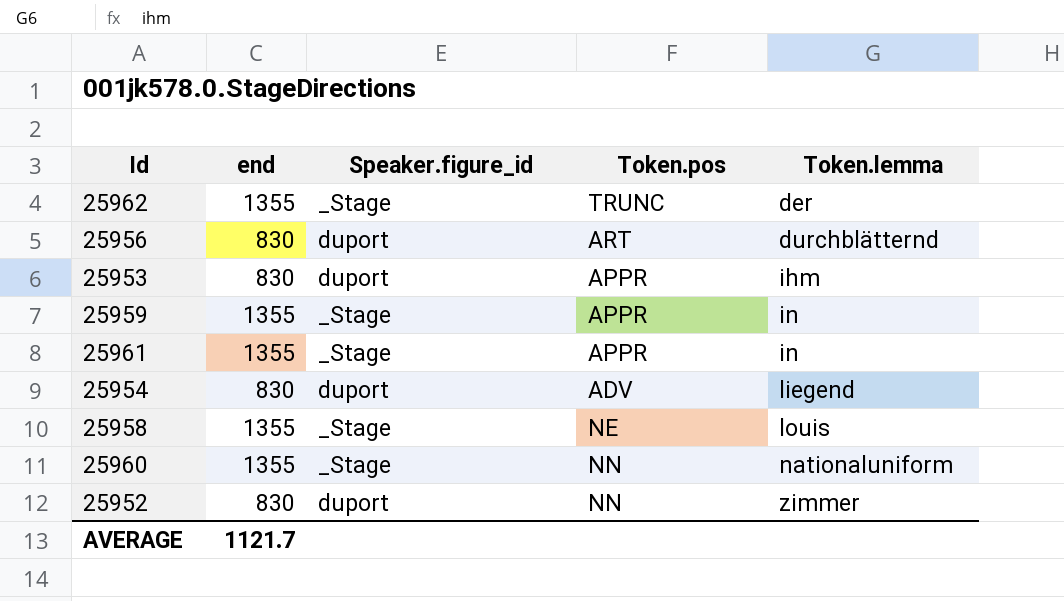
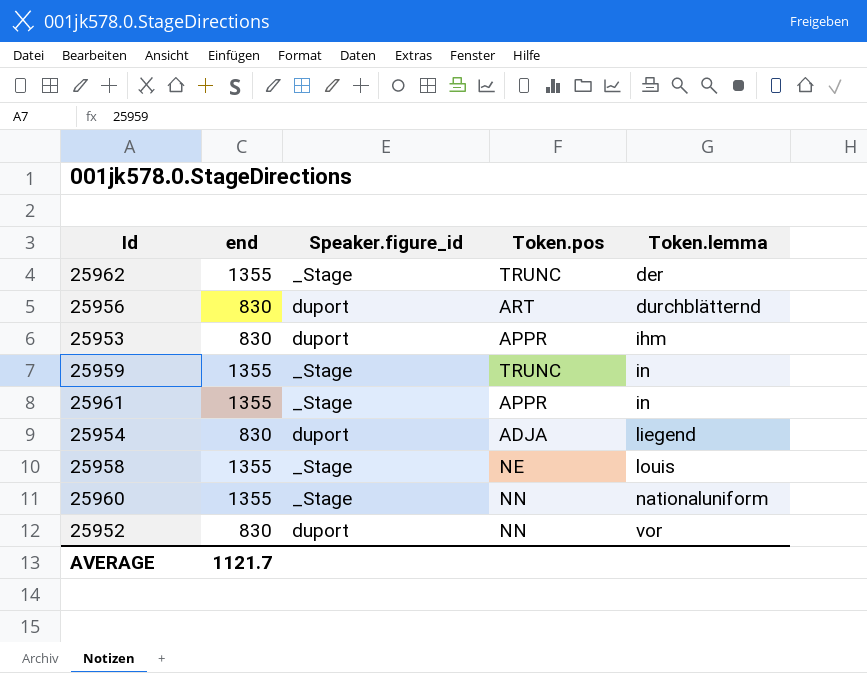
25959 | Token.pos: APPR -> TRUNC
25954 | Token.pos: ADV -> ADJA
25952 | Token.lemma: zimmer -> vor

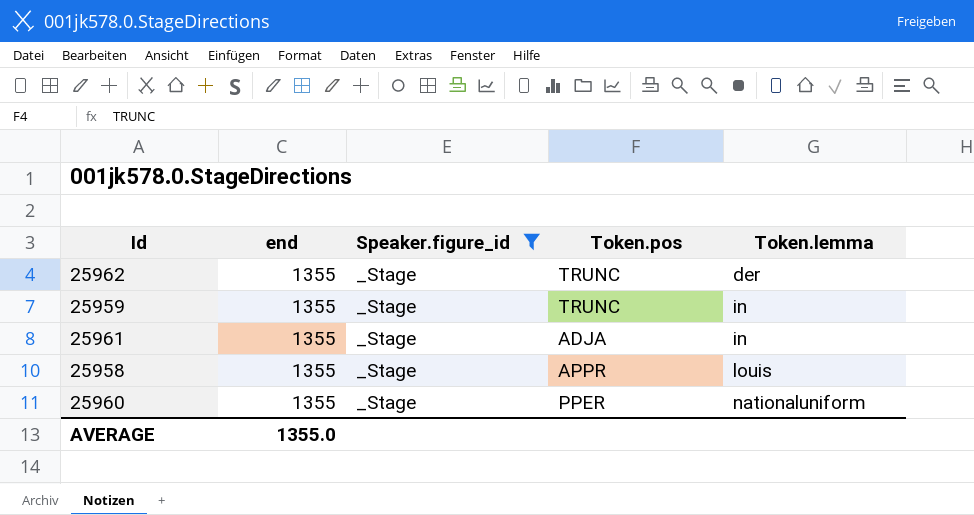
filter: none -> Speaker.figure_id = _Stage
25961 | Token.pos: APPR -> ADJA
25958 | Token.pos: NE -> APPR
25960 | Token.pos: NN -> PPER
AVERAGE | end: 1121.7 -> 1355.0

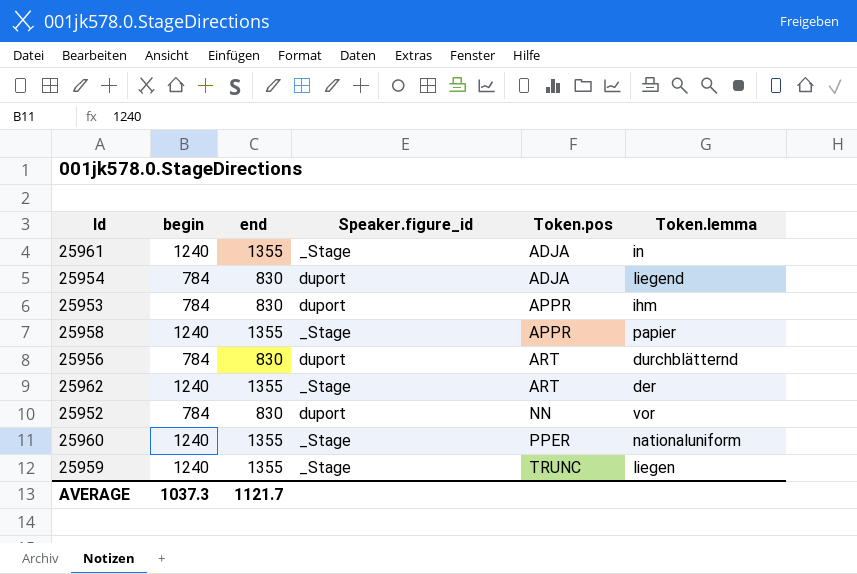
filter: Speaker.figure_id = _Stage -> none
row order: Token.lemma ascending -> Token.pos ascending
column begin | position: none -> 2
25958 | Token.lemma: louis -> papier
25962 | Token.pos: TRUNC -> ART
25959 | Token.lemma: in -> liegen
AVERAGE | end: 1355.0 -> 1121.7

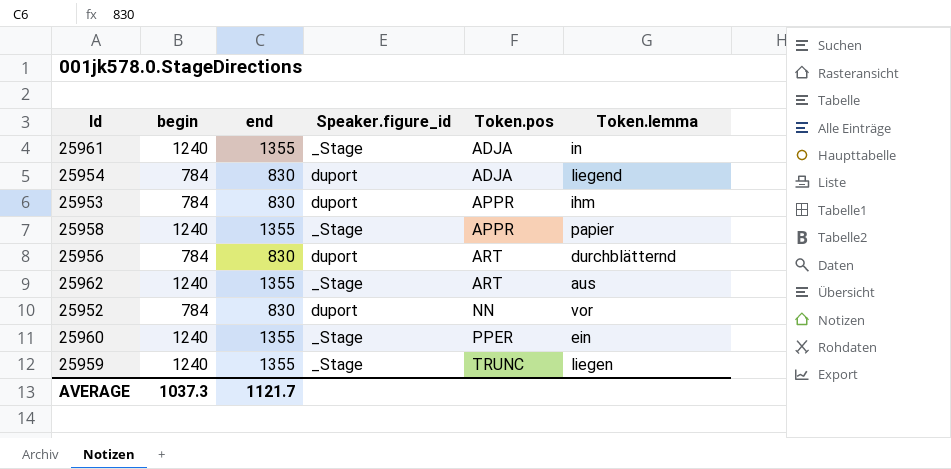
25962 | Token.lemma: der -> aus
25960 | Token.lemma: nationaluniform -> ein

